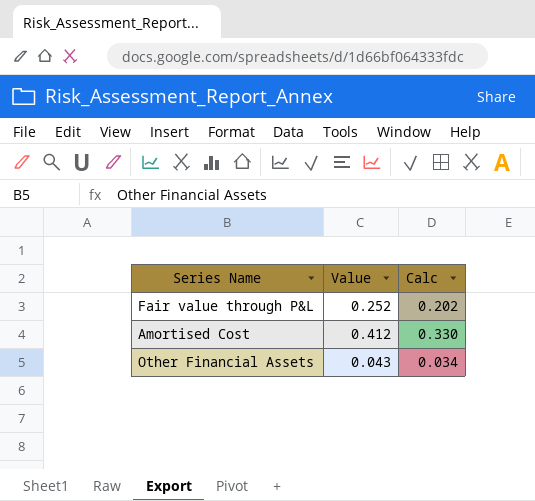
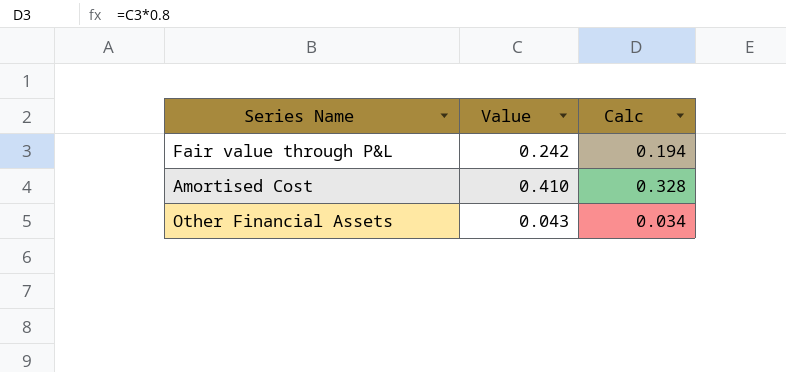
Fair value through P&L | Value: 0.252 -> 0.242
Fair value through P&L | Calc: 0.202 -> 0.194
Amortised Cost | Value: 0.412 -> 0.410
Amortised Cost | Calc: 0.330 -> 0.328

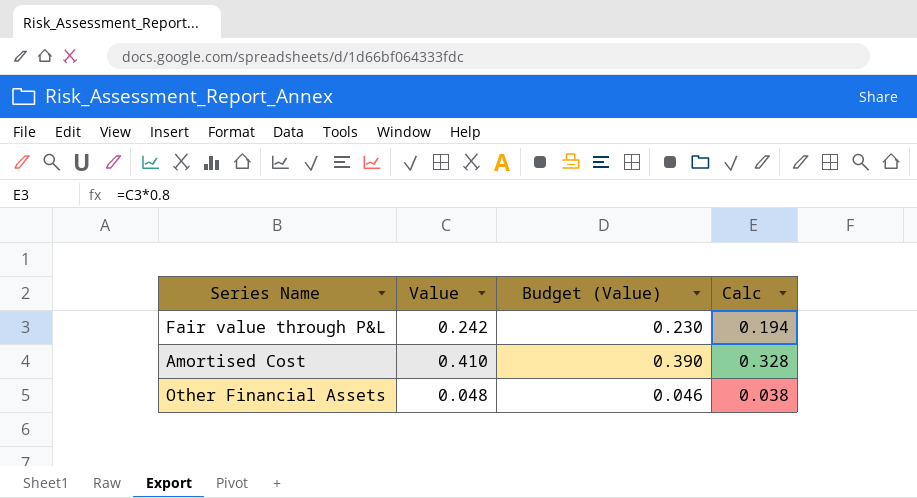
column Budget (Value) | formula: none -> [Value] * 0.95
Other Financial Assets | Value: 0.043 -> 0.048
Other Financial Assets | Calc: 0.034 -> 0.038

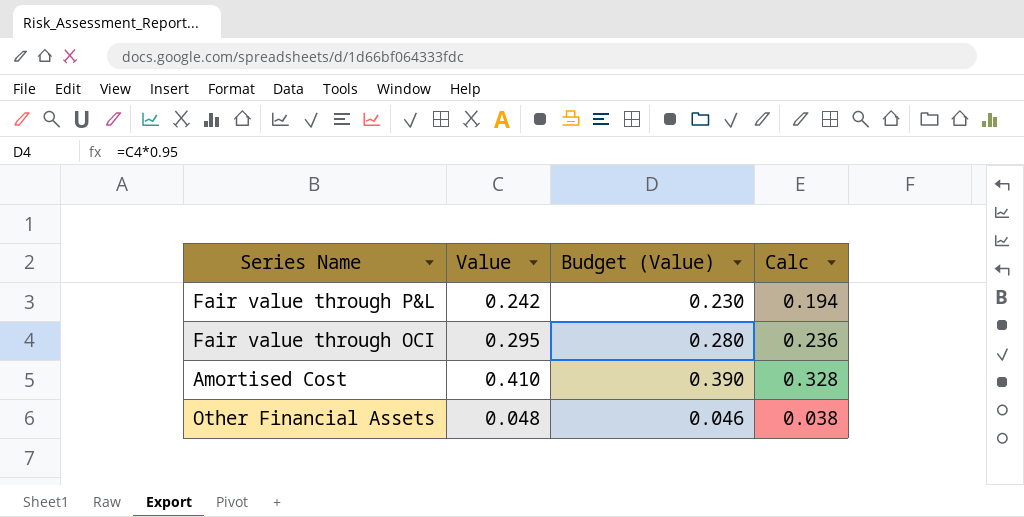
row Fair value through OCI: none -> 0.295 | 0.280 | 0.236

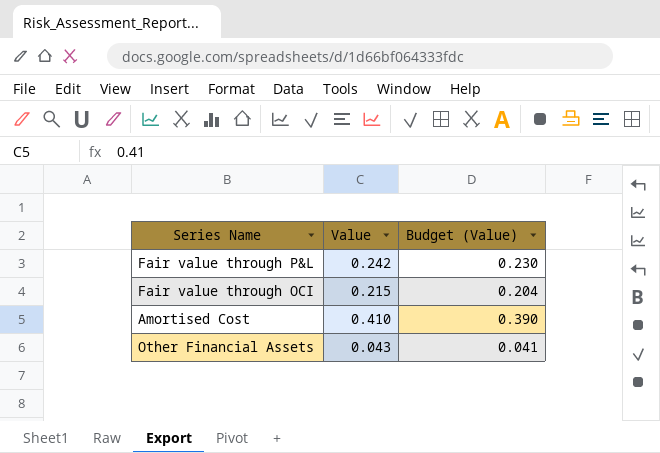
column Calc | formula: [Value] * 0.8 -> none
Fair value through OCI | Value: 0.295 -> 0.215
Fair value through OCI | Budget (Value): 0.280 -> 0.204
Other Financial Assets | Value: 0.048 -> 0.043
Other Financial Assets | Budget (Value): 0.046 -> 0.041

